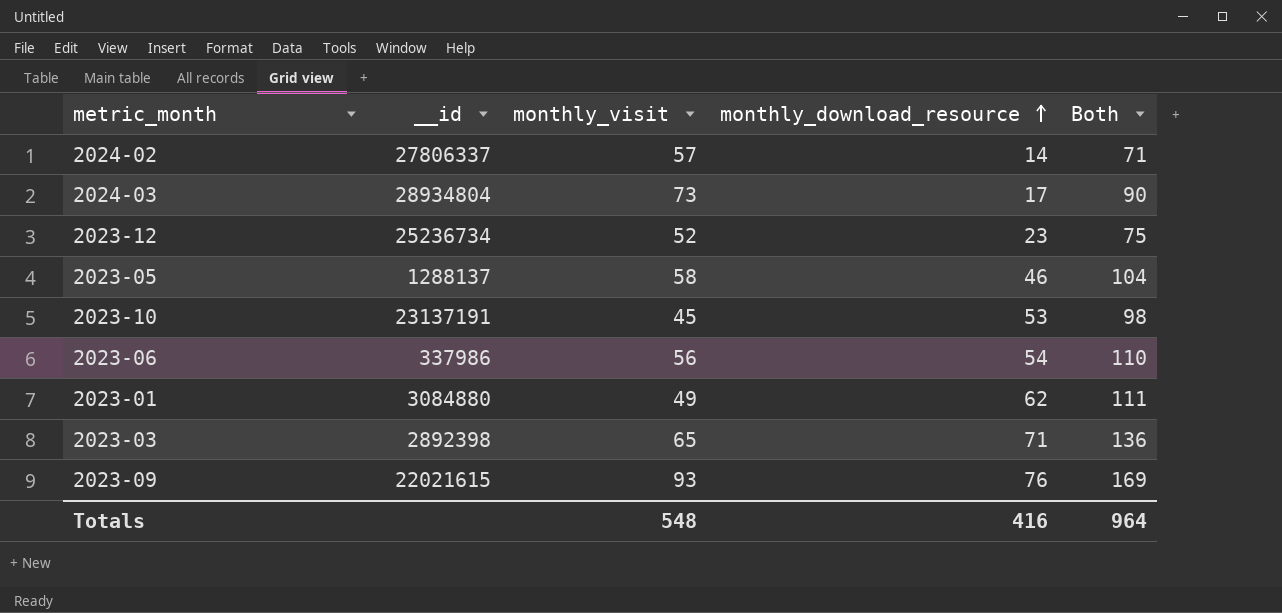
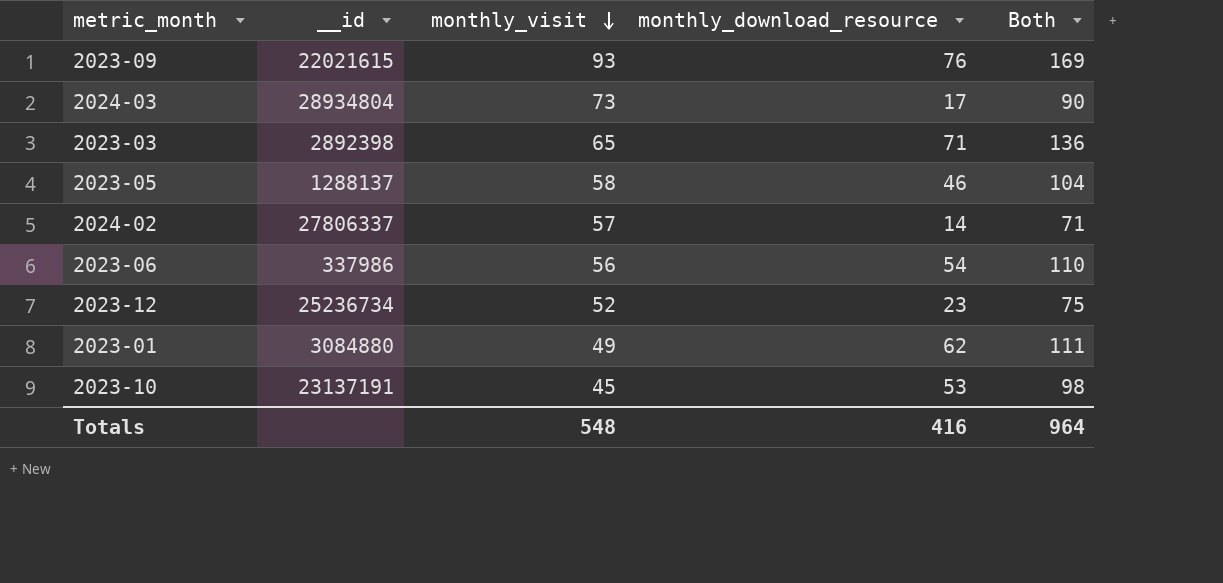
row order: monthly_download_resource ascending -> monthly_visit descending

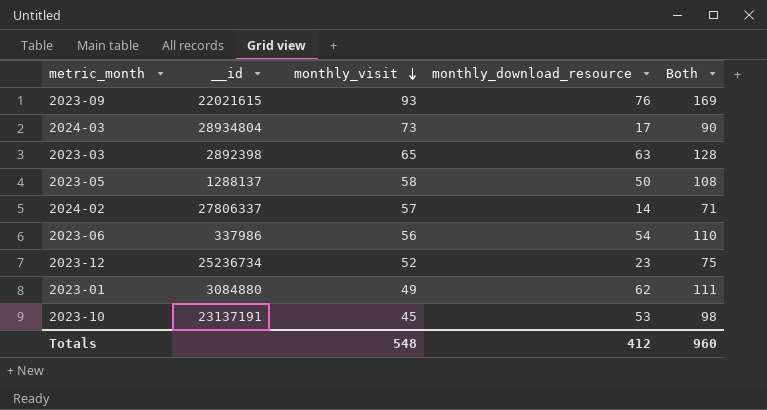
2023-03 | monthly_download_resource: 71 -> 63
2023-03 | Both: 136 -> 128
2023-05 | monthly_download_resource: 46 -> 50
2023-05 | Both: 104 -> 108
Totals | monthly_download_resource: 416 -> 412
Totals | Both: 964 -> 960

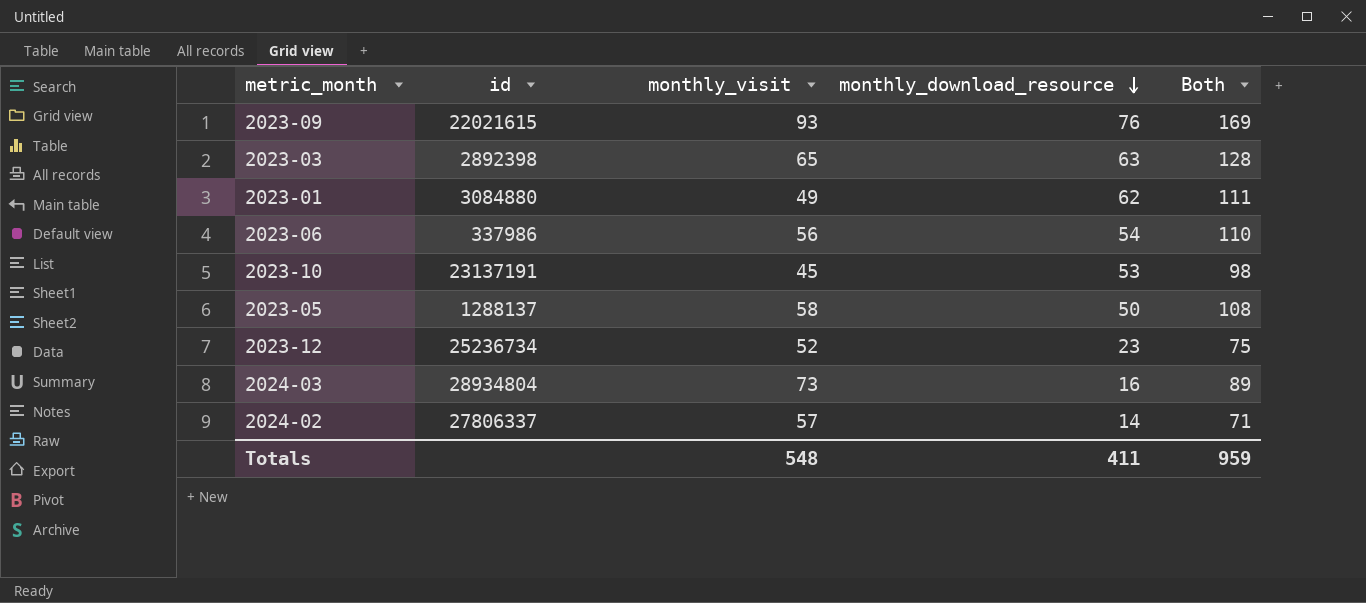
row order: monthly_visit descending -> monthly_download_resource descending
column name: __id -> id
2024-03 | monthly_download_resource: 17 -> 16
2024-03 | Both: 90 -> 89
Totals | monthly_download_resource: 412 -> 411
Totals | Both: 960 -> 959

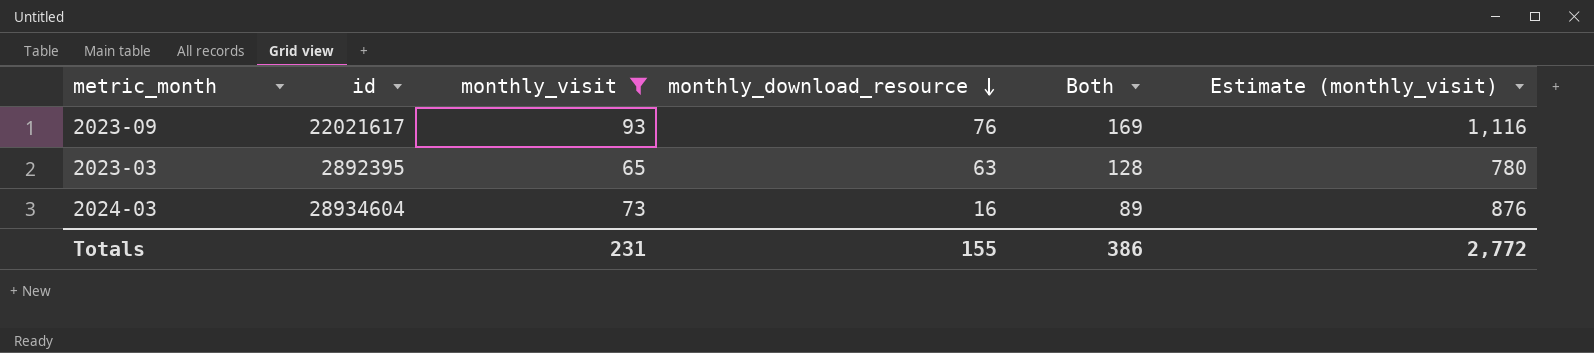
filter: none -> monthly_visit >= 65
column Estimate (monthly_visit) | formula: none -> [monthly_visit] * 12
2023-09 | id: 22021615 -> 22021617
2023-03 | id: 2892398 -> 2892395
2024-03 | id: 28934804 -> 28934604
Totals | monthly_visit: 548 -> 231
Totals | monthly_download_resource: 411 -> 155
Totals | Both: 959 -> 386

